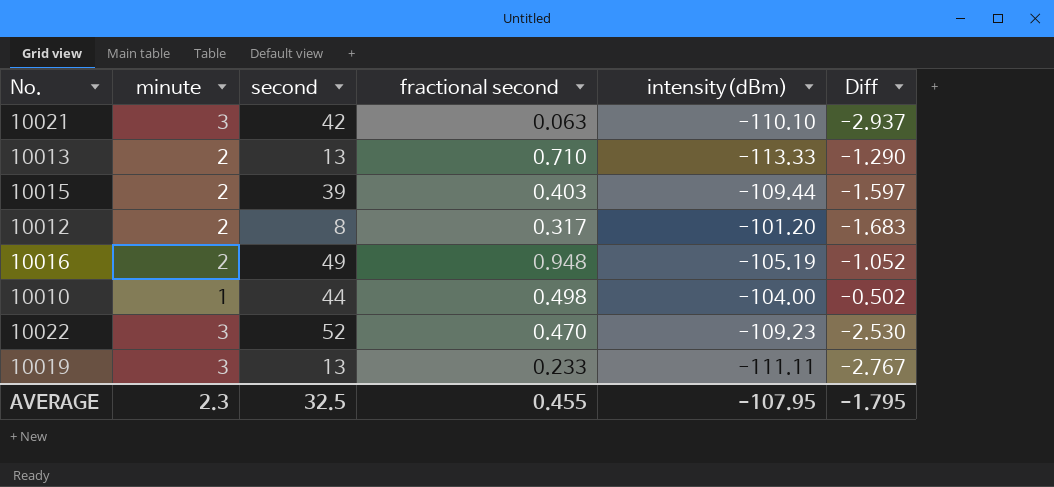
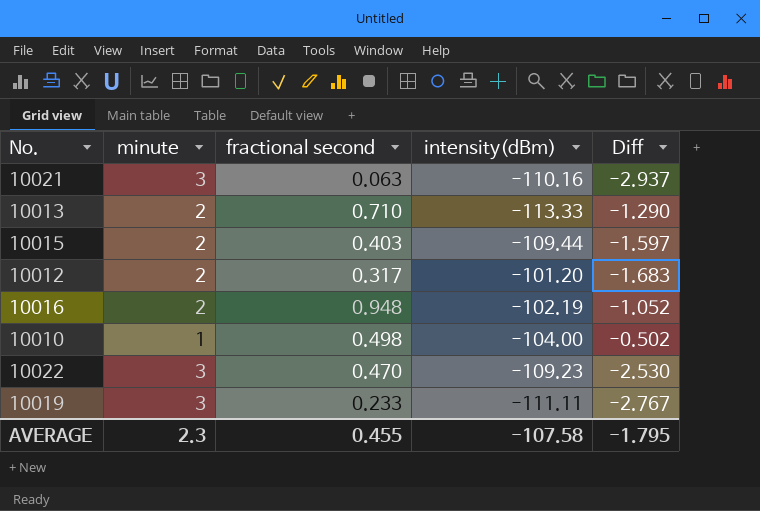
column second | position: 3 -> none
10021 | intensity(dBm): -110.10 -> -110.16
10016 | intensity(dBm): -105.19 -> -102.19
AVERAGE | intensity(dBm): -107.95 -> -107.58

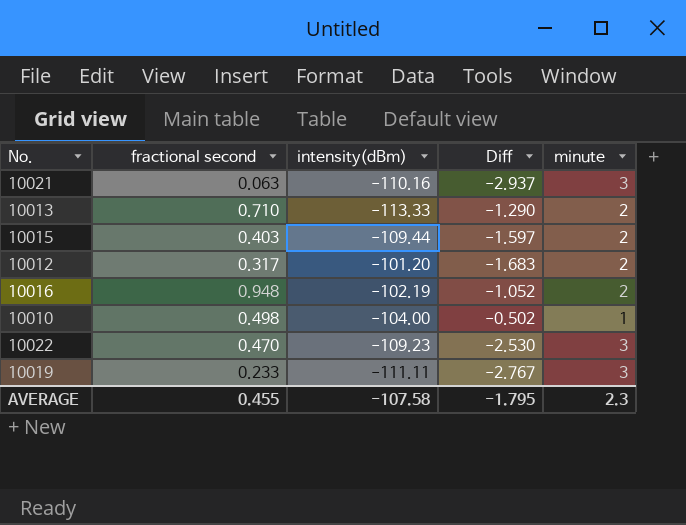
column minute | position: 2 -> 5

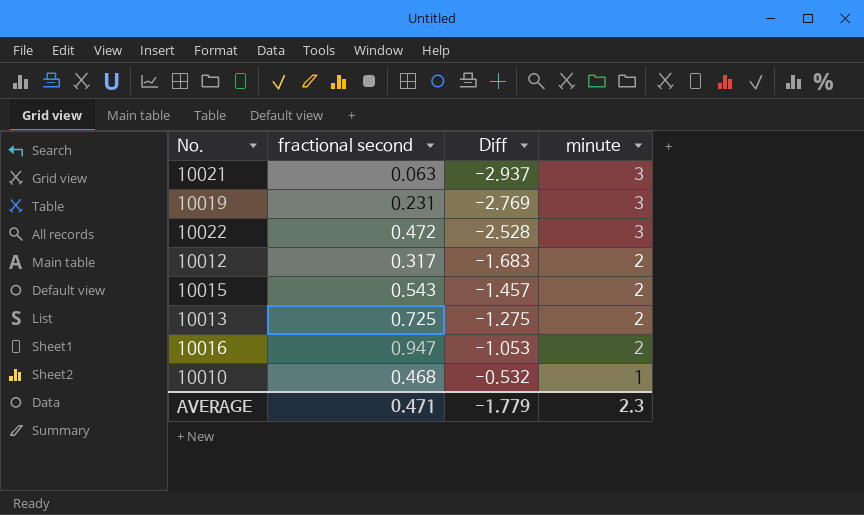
row order: none -> Diff ascending
column intensity(dBm) | position: 3 -> none
10019 | fractional second: 0.233 -> 0.231
10019 | Diff: -2.767 -> -2.769
10022 | fractional second: 0.470 -> 0.472
10022 | Diff: -2.530 -> -2.528
10015 | fractional second: 0.403 -> 0.543
10015 | Diff: -1.597 -> -1.457
10013 | fractional second: 0.710 -> 0.725
10013 | Diff: -1.290 -> -1.275
10016 | fractional second: 0.948 -> 0.947
10016 | Diff: -1.052 -> -1.053
10010 | fractional second: 0.498 -> 0.468
10010 | Diff: -0.502 -> -0.532
AVERAGE | fractional second: 0.455 -> 0.471
AVERAGE | Diff: -1.795 -> -1.779

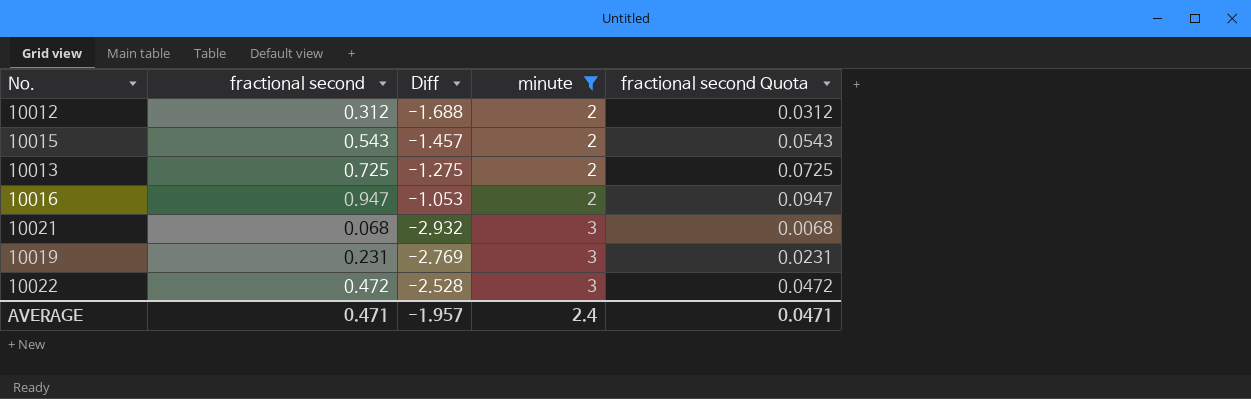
filter: none -> minute != 1
row order: Diff ascending -> minute ascending
column fractional second Quota | formula: none -> [fractional second] * 0.1
10012 | fractional second: 0.317 -> 0.312
10012 | Diff: -1.683 -> -1.688
10021 | fractional second: 0.063 -> 0.068
10021 | Diff: -2.937 -> -2.932
AVERAGE | Diff: -1.779 -> -1.957
AVERAGE | minute: 2.3 -> 2.4

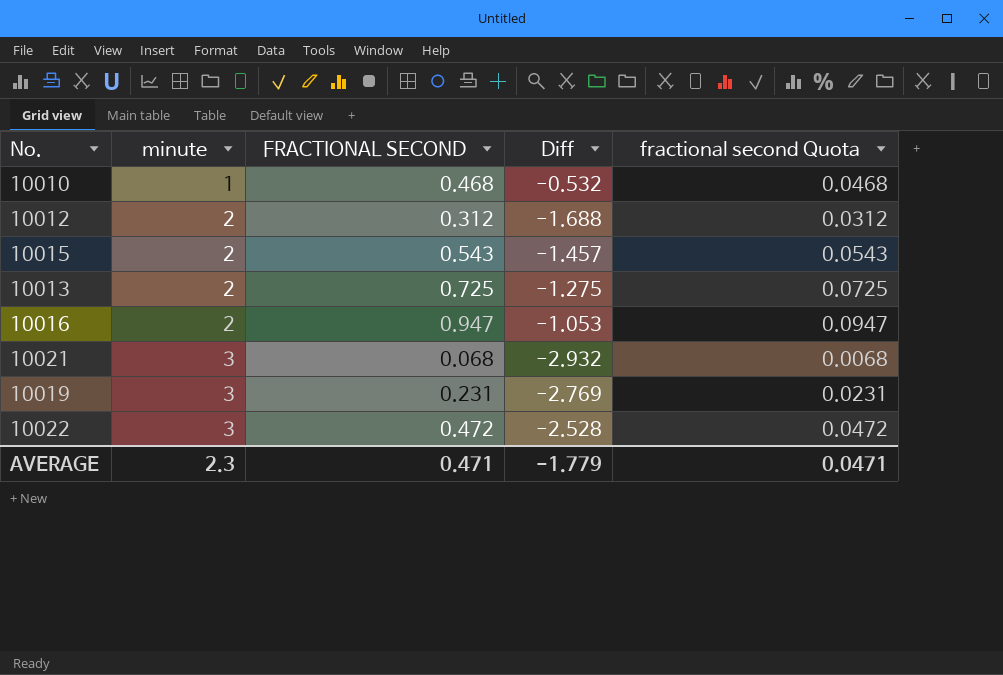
filter: minute != 1 -> none
column minute | position: 4 -> 2
column name: fractional second -> FRACTIONAL SECOND
AVERAGE | minute: 2.4 -> 2.3
AVERAGE | Diff: -1.957 -> -1.779

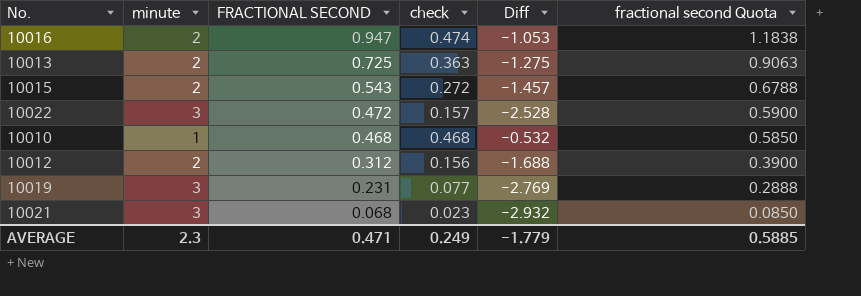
row order: minute ascending -> FRACTIONAL SECOND descending
column check | formula: none -> [FRACTIONAL SECOND] / [minute]
column fractional second Quota | formula: [FRACTIONAL SECOND] * 0.1 -> [FRACTIONAL SECOND] * 1.25
AVERAGE | fractional second Quota: 0.0471 -> 0.5885

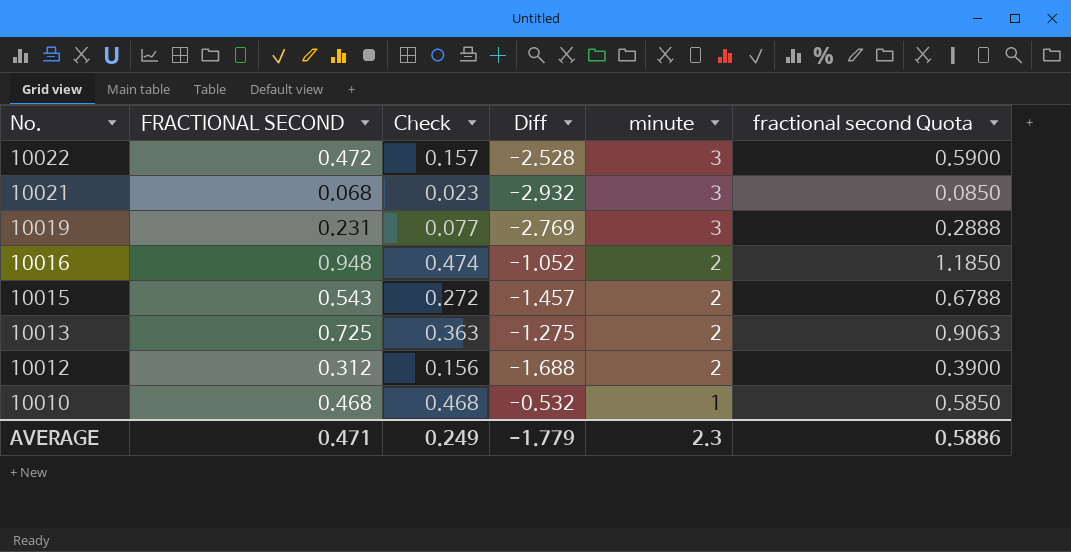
row order: FRACTIONAL SECOND descending -> No. descending
column name: check -> Check
column minute | position: 2 -> 5
10016 | FRACTIONAL SECOND: 0.947 -> 0.948
10016 | Diff: -1.053 -> -1.052
10016 | fractional second Quota: 1.1838 -> 1.1850
AVERAGE | fractional second Quota: 0.5885 -> 0.5886

